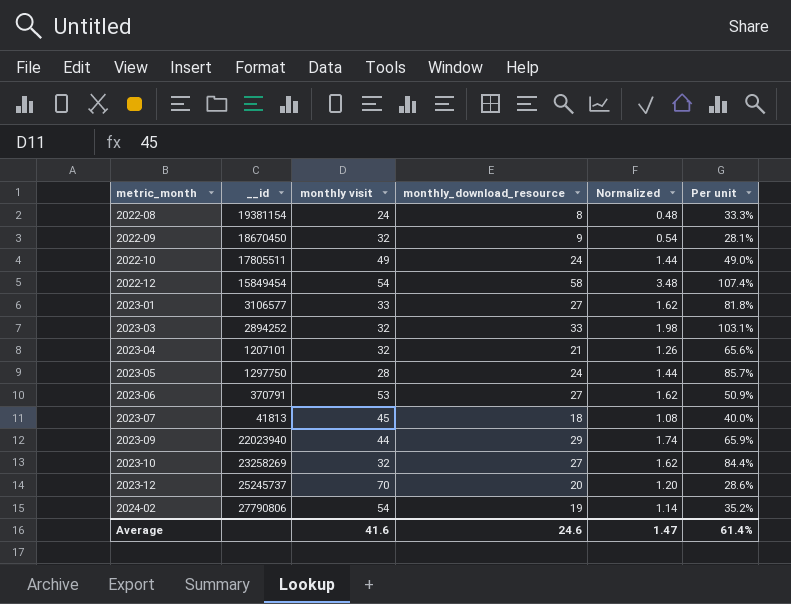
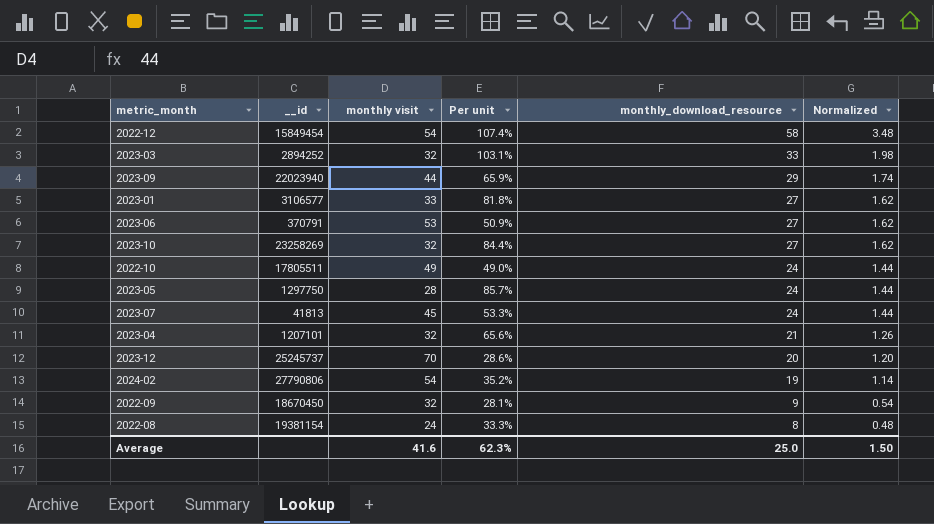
row order: metric_month ascending -> monthly_download_resource descending
column Per unit | position: 6 -> 4
2023-07 | Per unit: 40.0% -> 53.3%
2023-07 | monthly_download_resource: 18 -> 24
2023-07 | Normalized: 1.08 -> 1.44
Average | Per unit: 61.4% -> 62.3%
Average | monthly_download_resource: 24.6 -> 25.0
Average | Normalized: 1.47 -> 1.50

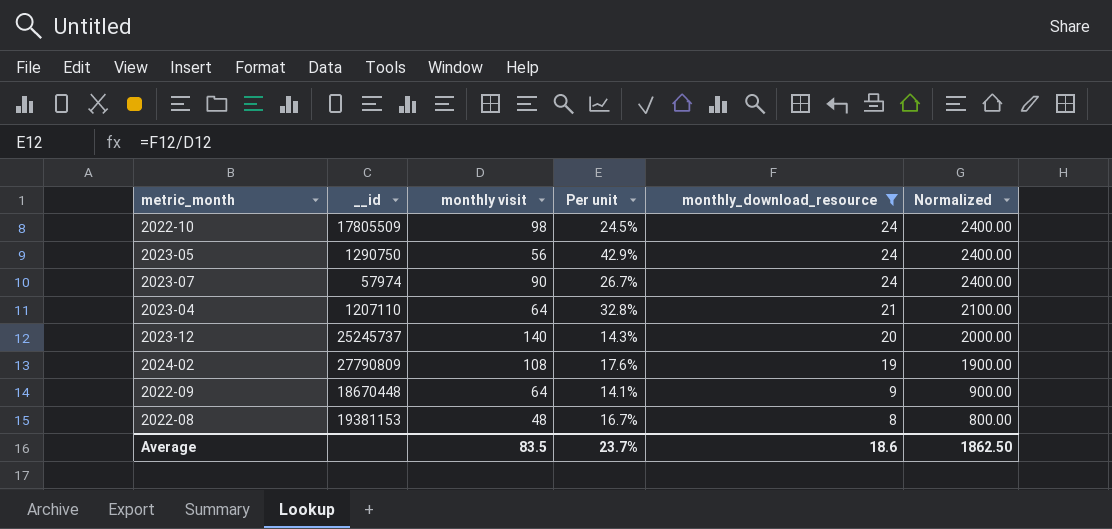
filter: none -> monthly_download_resource <= 24
column Normalized | formula: [monthly_download_resource] * 0.06 -> [monthly_download_resource] * 100
2022-10 | __id: 17805511 -> 17805509
2022-10 | monthly visit: 49 -> 98
2022-10 | Per unit: 49.0% -> 24.5%
2023-05 | __id: 1297750 -> 1290750
2023-05 | monthly visit: 28 -> 56
2023-05 | Per unit: 85.7% -> 42.9%
2023-07 | __id: 41813 -> 57974
2023-07 | monthly visit: 45 -> 90
2023-07 | Per unit: 53.3% -> 26.7%
2023-04 | __id: 1207101 -> 1207110
2023-04 | monthly visit: 32 -> 64
2023-04 | Per unit: 65.6% -> 32.8%
2023-12 | monthly visit: 70 -> 140
2023-12 | Per unit: 28.6% -> 14.3%
2024-02 | __id: 27790806 -> 27790809
2024-02 | monthly visit: 54 -> 108
2024-02 | Per unit: 35.2% -> 17.6%
2022-09 | __id: 18670450 -> 18670448
2022-09 | monthly visit: 32 -> 64
2022-09 | Per unit: 28.1% -> 14.1%
2022-08 | __id: 19381154 -> 19381153
2022-08 | monthly visit: 24 -> 48
2022-08 | Per unit: 33.3% -> 16.7%
Average | monthly visit: 41.6 -> 83.5
Average | Per unit: 62.3% -> 23.7%
Average | monthly_download_resource: 25.0 -> 18.6
Average | Normalized: 1.50 -> 1862.50

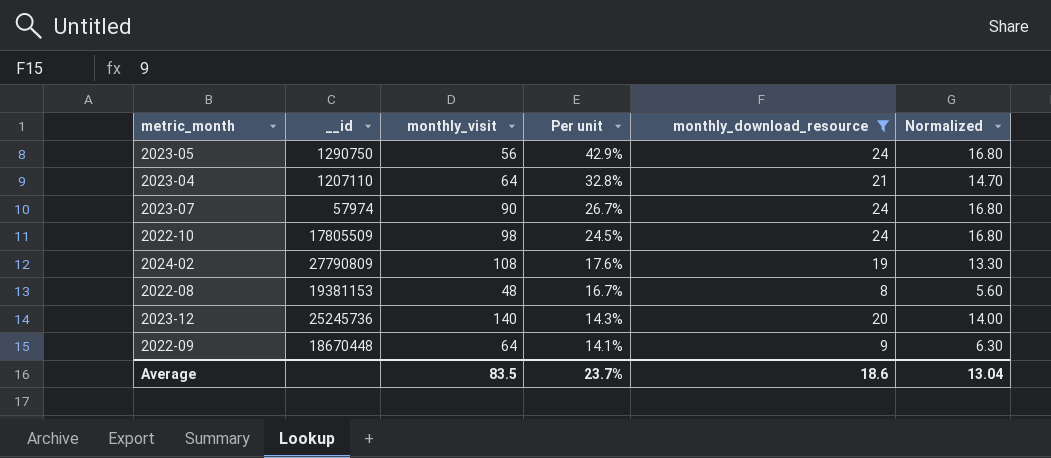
row order: monthly_download_resource descending -> Per unit descending
column name: monthly visit -> monthly_visit
column Normalized | formula: [monthly_download_resource] * 100 -> [monthly_download_resource] * 0.7
2023-12 | __id: 25245737 -> 25245736
Average | Normalized: 1862.50 -> 13.04

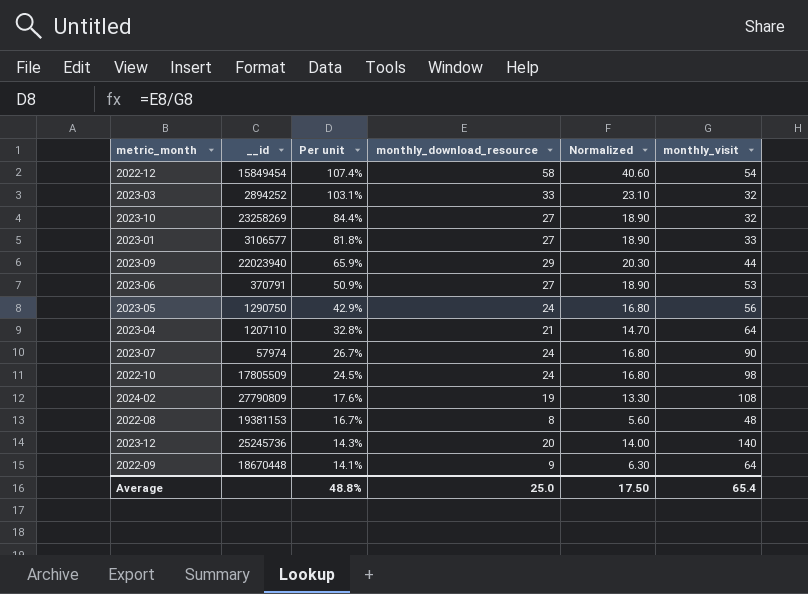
filter: monthly_download_resource <= 24 -> none
column monthly_visit | position: 3 -> 6
Average | Per unit: 23.7% -> 48.8%
Average | monthly_download_resource: 18.6 -> 25.0
Average | Normalized: 13.04 -> 17.50
Average | monthly_visit: 83.5 -> 65.4

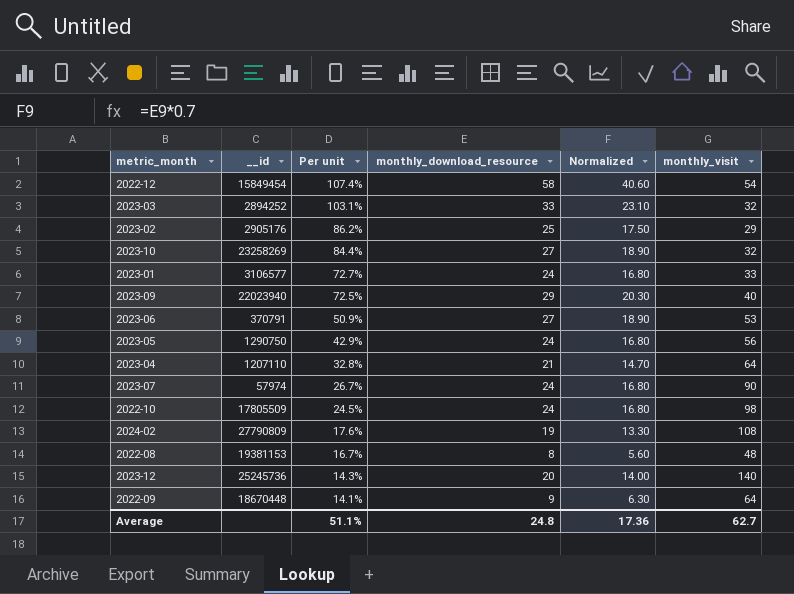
row 2023-02: none -> 2905176 | 86.2% | 25 | 17.50 | 29
2023-01 | Per unit: 81.8% -> 72.7%
2023-01 | monthly_download_resource: 27 -> 24
2023-01 | Normalized: 18.90 -> 16.80
2023-09 | Per unit: 65.9% -> 72.5%
2023-09 | monthly_visit: 44 -> 40
Average | Per unit: 48.8% -> 51.1%
Average | monthly_download_resource: 25.0 -> 24.8
Average | Normalized: 17.50 -> 17.36
Average | monthly_visit: 65.4 -> 62.7

